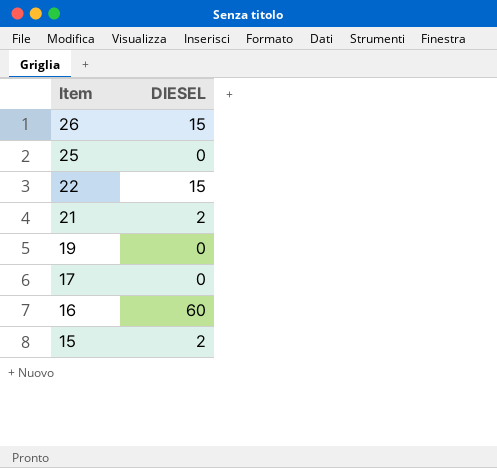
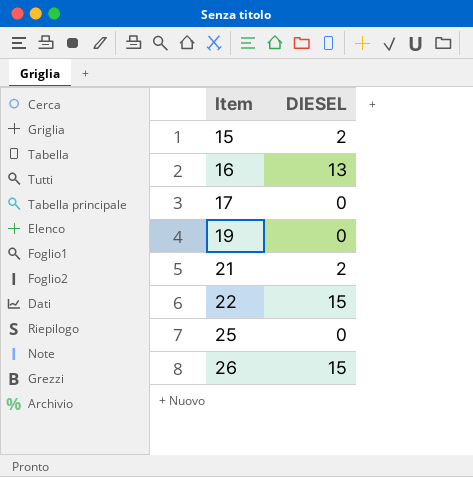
row order: Item descending -> Item ascending
16 | DIESEL: 60 -> 13

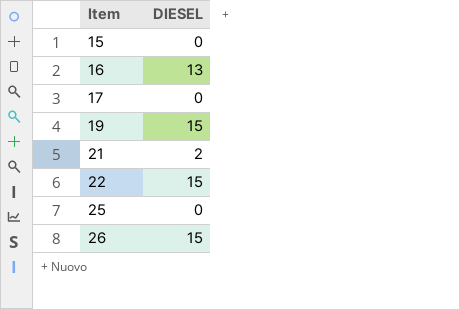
15 | DIESEL: 2 -> 0
19 | DIESEL: 0 -> 15

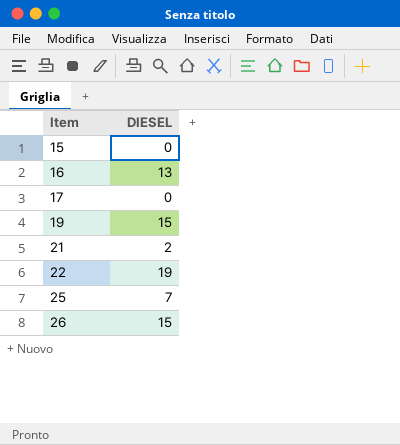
22 | DIESEL: 15 -> 19
25 | DIESEL: 0 -> 7

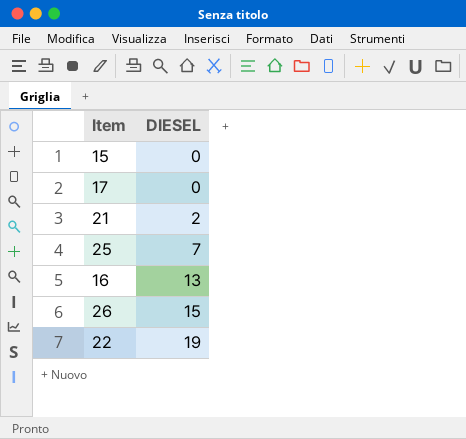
row order: Item ascending -> DIESEL ascending
row 19: 15 -> none

